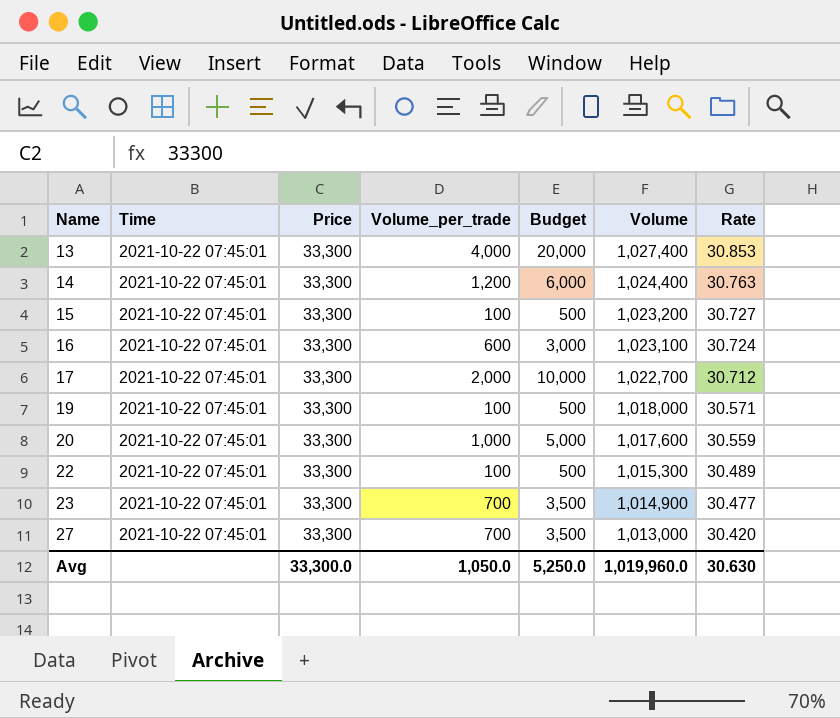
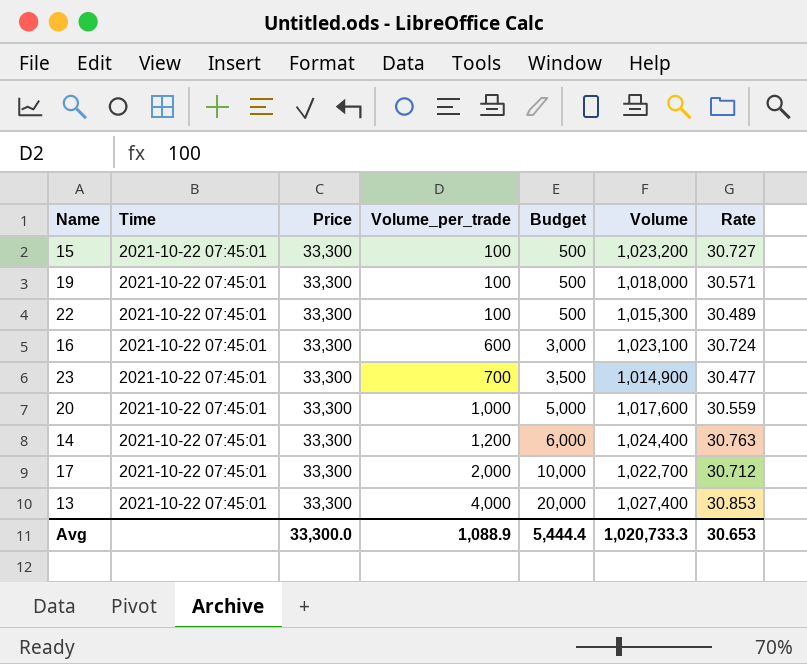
row order: Name ascending -> Volume_per_trade ascending
row 27: 2021-10-22 07:45:01 | 33,300 | 700 | 3,500 | 1,013,000 | 30.420 -> none
Avg | Volume_per_trade: 1,050.0 -> 1,088.9
Avg | Budget: 5,250.0 -> 5,444.4
Avg | Volume: 1,019,960.0 -> 1,020,733.3
Avg | Rate: 30.630 -> 30.653

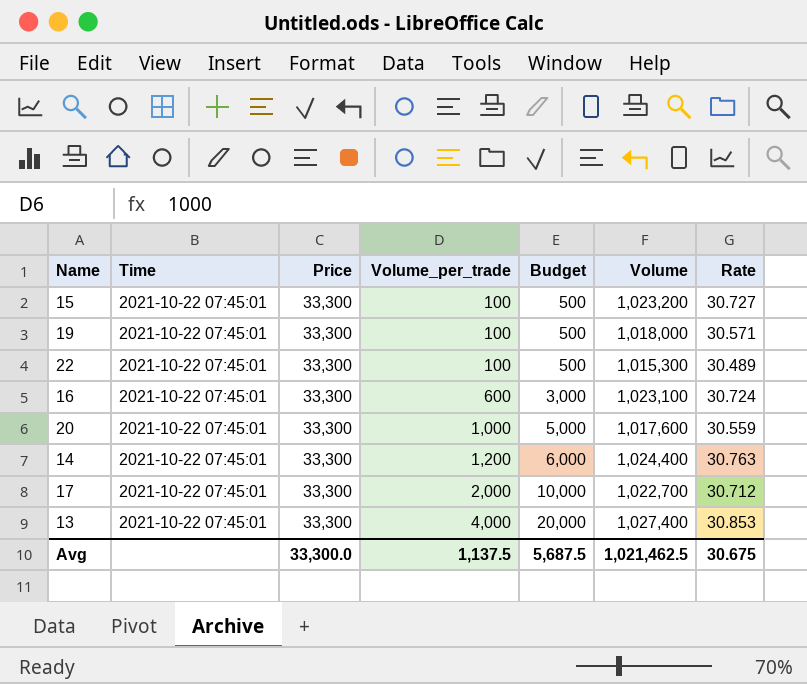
row 23: 2021-10-22 07:45:01 | 33,300 | 700 | 3,500 | 1,014,900 | 30.477 -> none
Avg | Volume_per_trade: 1,088.9 -> 1,137.5
Avg | Budget: 5,444.4 -> 5,687.5
Avg | Volume: 1,020,733.3 -> 1,021,462.5
Avg | Rate: 30.653 -> 30.675

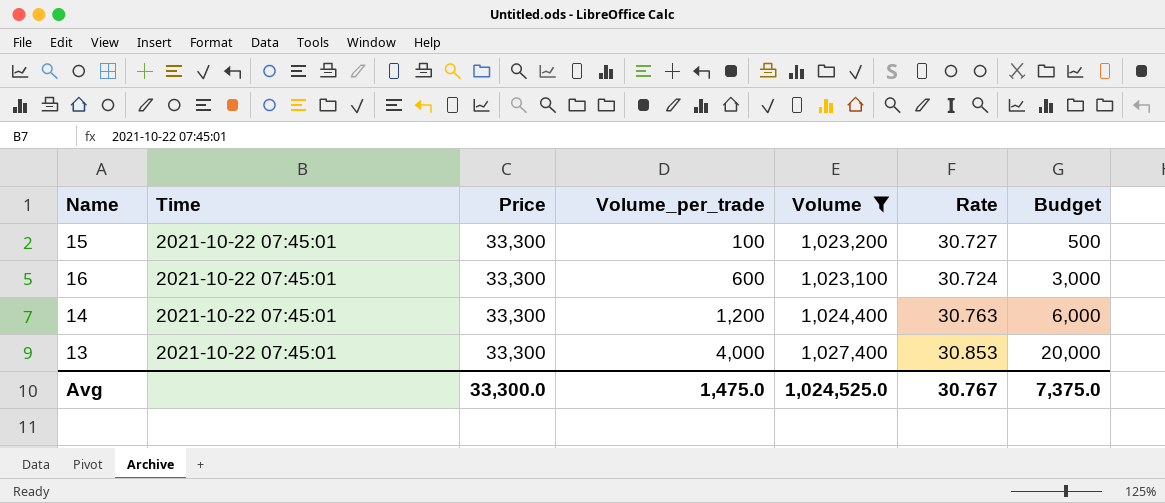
filter: none -> Volume >= 1,023,100
column Budget | position: 5 -> 7
Avg | Volume_per_trade: 1,137.5 -> 1,475.0
Avg | Volume: 1,021,462.5 -> 1,024,525.0
Avg | Rate: 30.675 -> 30.767
Avg | Budget: 5,687.5 -> 7,375.0

